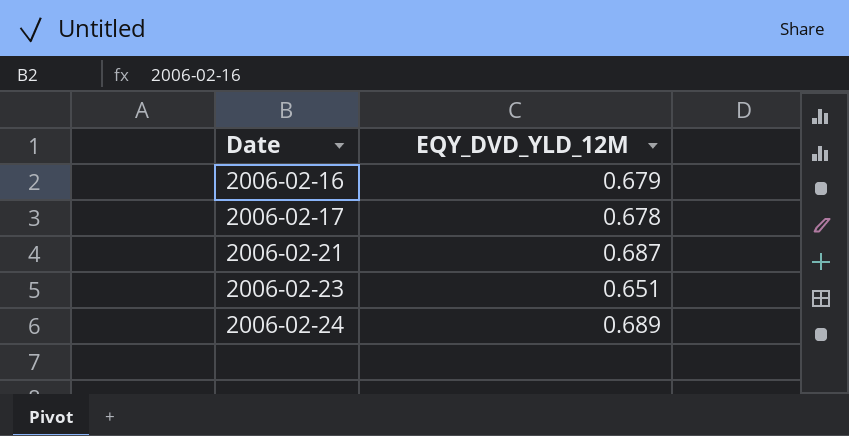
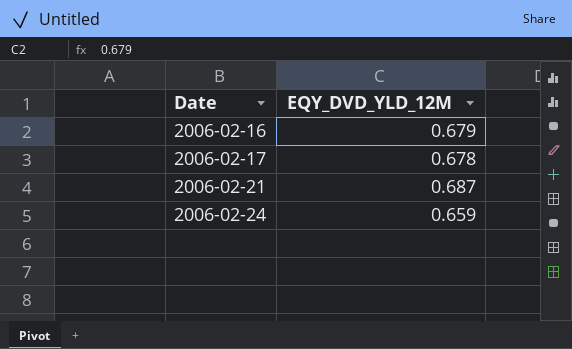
row 2006-02-23: 0.651 -> none
2006-02-24 | EQY_DVD_YLD_12M: 0.689 -> 0.659

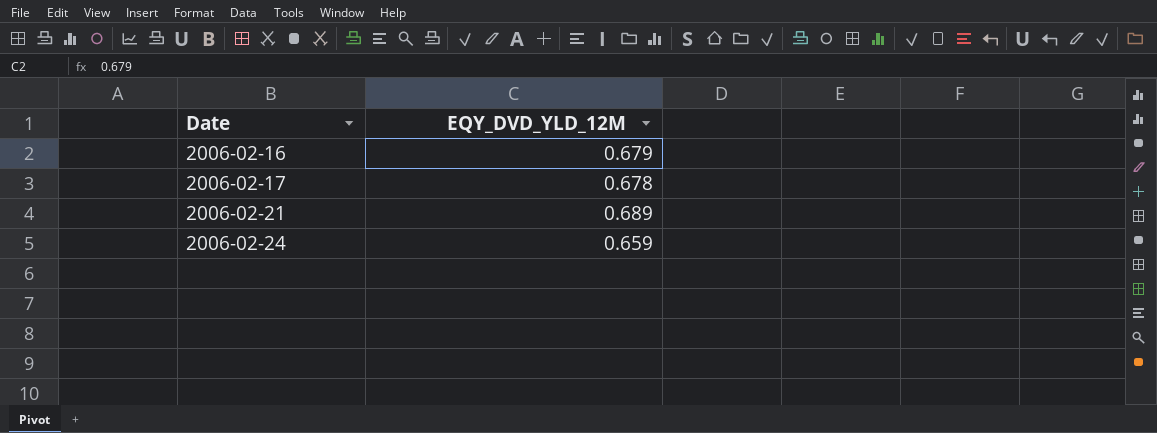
2006-02-21 | EQY_DVD_YLD_12M: 0.687 -> 0.689

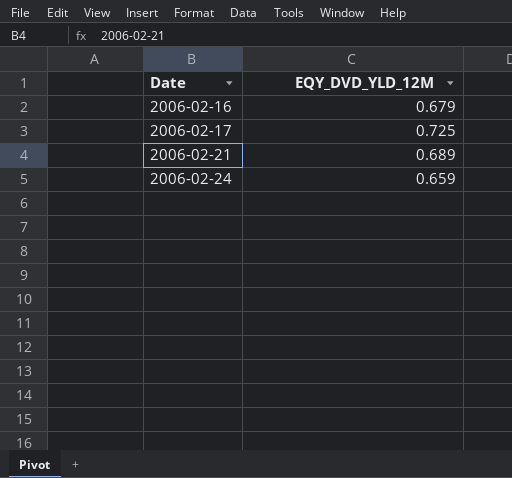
2006-02-17 | EQY_DVD_YLD_12M: 0.678 -> 0.725

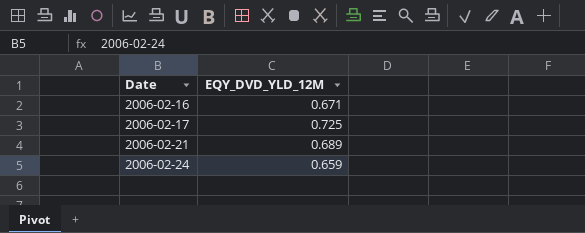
2006-02-16 | EQY_DVD_YLD_12M: 0.679 -> 0.671

